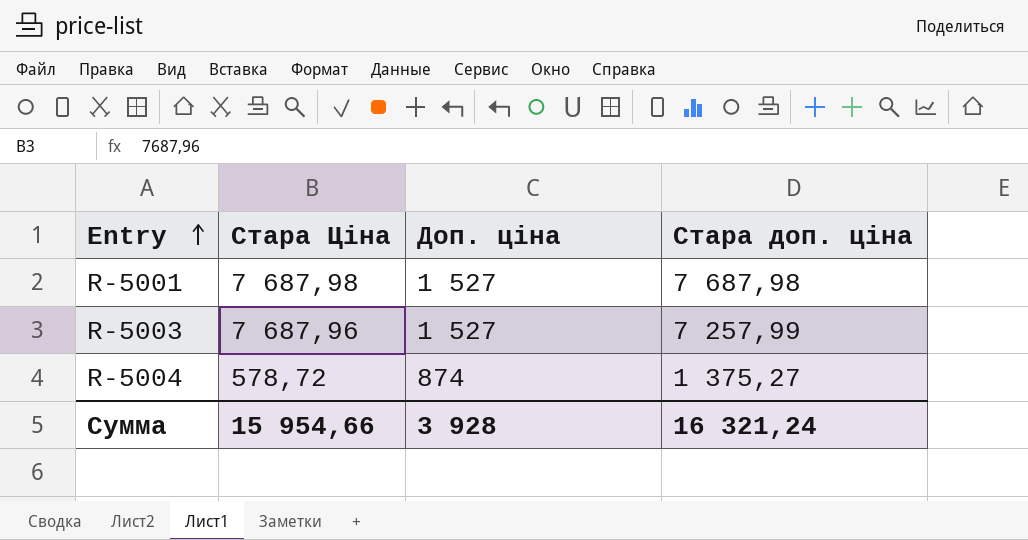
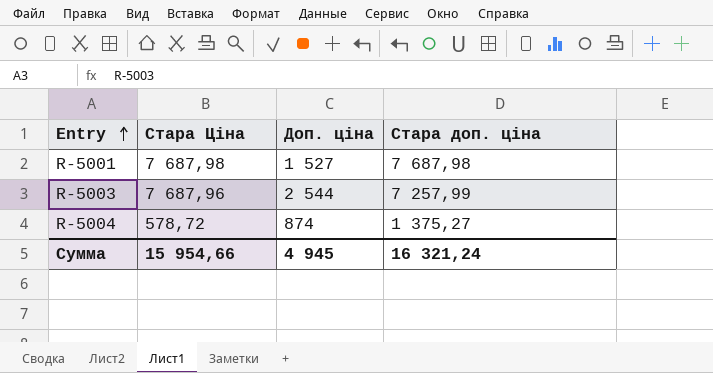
R-5003 | Доп. ціна: 1 527 -> 2 544
Сумма | Доп. ціна: 3 928 -> 4 945

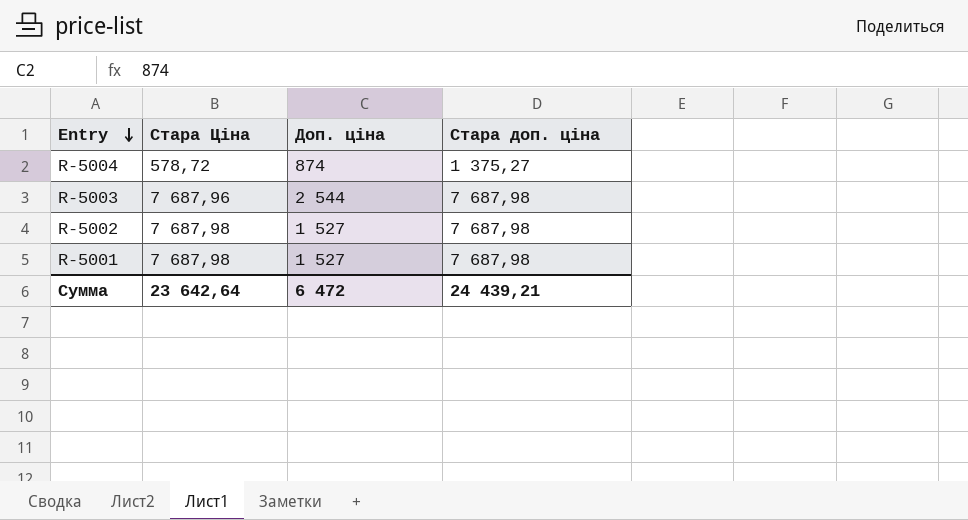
row order: Entry ascending -> Entry descending
R-5003 | Стара доп. ціна: 7 257,99 -> 7 687,98
row R-5002: none -> 7 687,98 | 1 527 | 7 687,98
Сумма | Стара Ціна: 15 954,66 -> 23 642,64
Сумма | Доп. ціна: 4 945 -> 6 472
Сумма | Стара доп. ціна: 16 321,24 -> 24 439,21

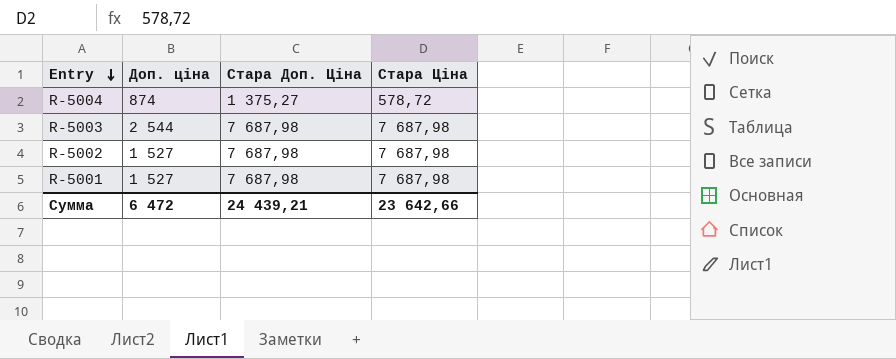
column name: Стара доп. ціна -> Стара Доп. Ціна
column Стара Ціна | position: 2 -> 4
R-5003 | Стара Ціна: 7 687,96 -> 7 687,98
Сумма | Стара Ціна: 23 642,64 -> 23 642,66

